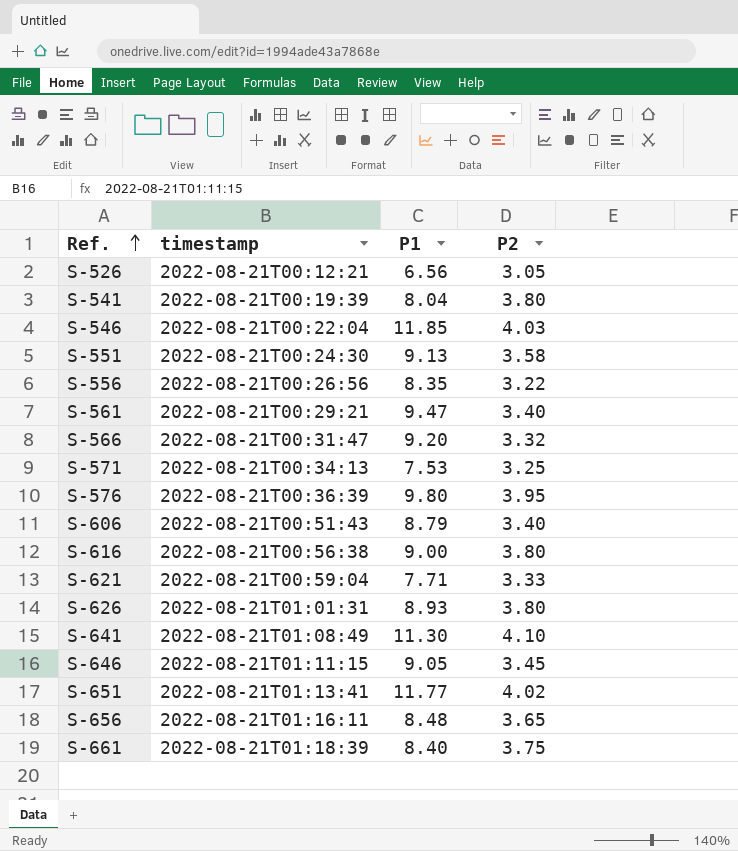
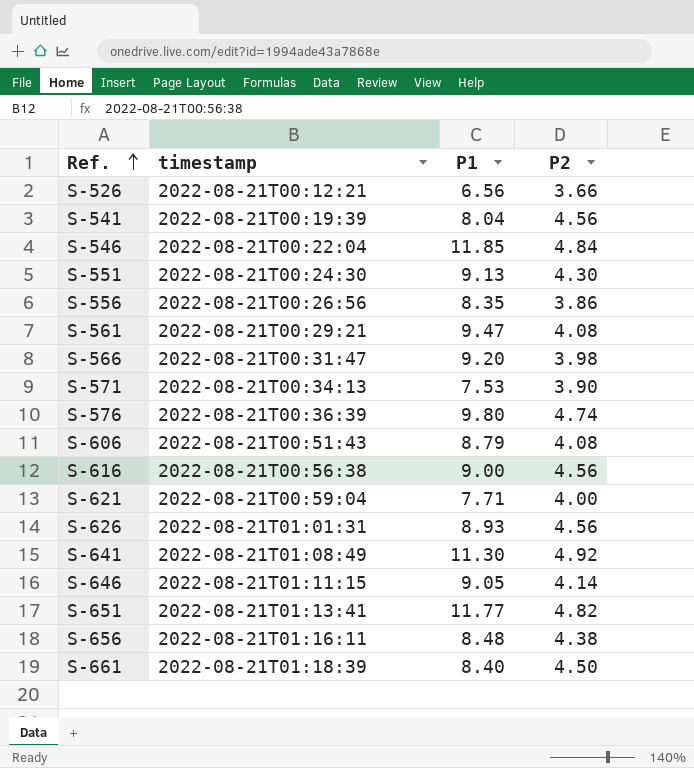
S-526 | P2: 3.05 -> 3.66
S-541 | P2: 3.80 -> 4.56
S-546 | P2: 4.03 -> 4.84
S-551 | P2: 3.58 -> 4.30
S-556 | P2: 3.22 -> 3.86
S-561 | P2: 3.40 -> 4.08
S-566 | P2: 3.32 -> 3.98
S-571 | P2: 3.25 -> 3.90
S-576 | P2: 3.95 -> 4.74
S-606 | P2: 3.40 -> 4.08
S-616 | P2: 3.80 -> 4.56
S-621 | P2: 3.33 -> 4.00
S-626 | P2: 3.80 -> 4.56
S-641 | P2: 4.10 -> 4.92
S-646 | P2: 3.45 -> 4.14
S-651 | P2: 4.02 -> 4.82
S-656 | P2: 3.65 -> 4.38
S-661 | P2: 3.75 -> 4.50

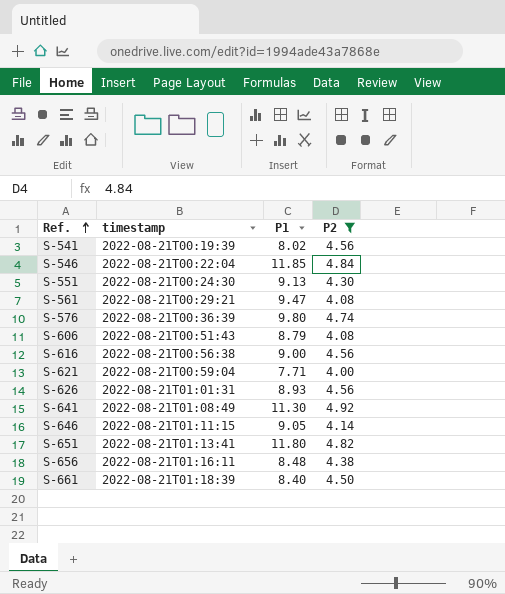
filter: none -> P2 >= 4.00
S-541 | P1: 8.04 -> 8.02
S-651 | P1: 11.77 -> 11.80

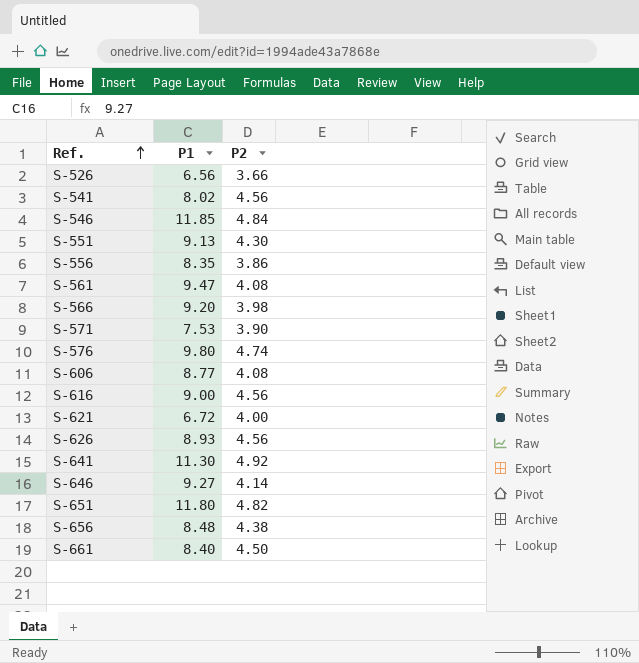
filter: P2 >= 4.00 -> none
column timestamp | position: 2 -> none
S-606 | P1: 8.79 -> 8.77
S-621 | P1: 7.71 -> 6.72
S-646 | P1: 9.05 -> 9.27

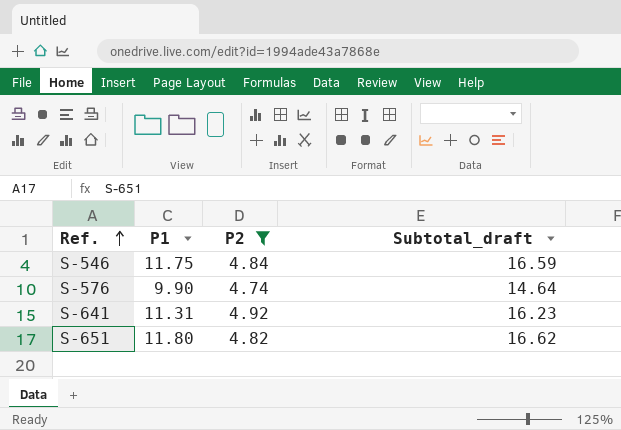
filter: none -> P2 >= 4.74
column Subtotal_draft | formula: none -> [P1] + [P2]
S-546 | P1: 11.85 -> 11.75
S-576 | P1: 9.80 -> 9.90
S-641 | P1: 11.30 -> 11.31

